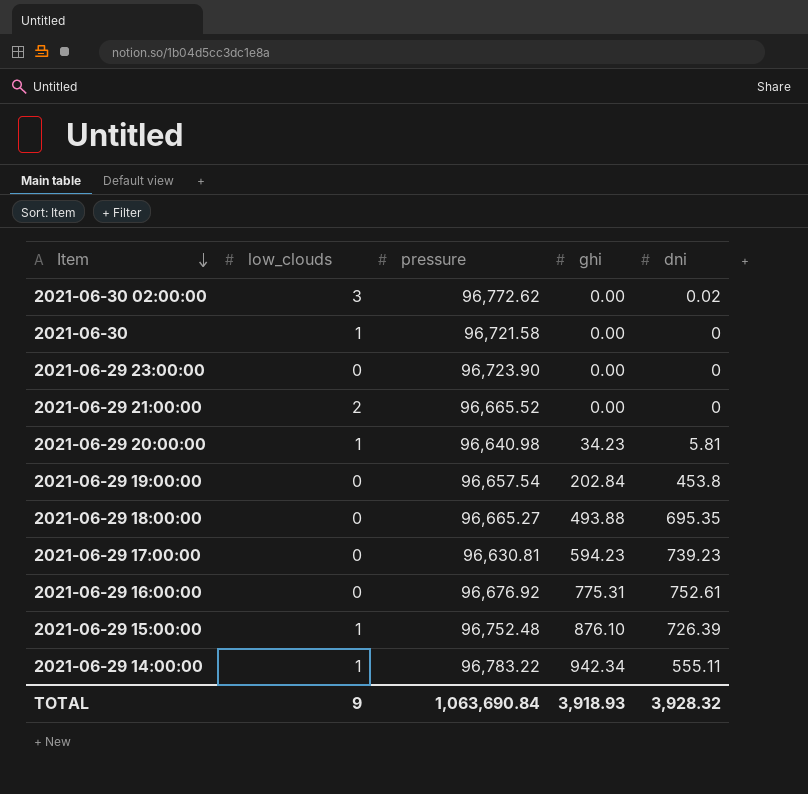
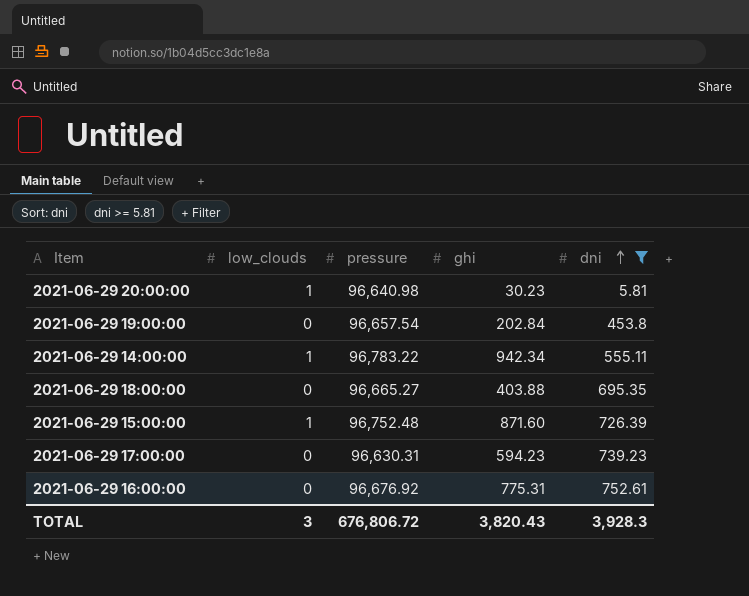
filter: none -> dni >= 5.81
row order: Item descending -> dni ascending
2021-06-29 20:00:00 | ghi: 34.23 -> 30.23
2021-06-29 18:00:00 | ghi: 493.88 -> 403.88
2021-06-29 15:00:00 | ghi: 876.10 -> 871.60
2021-06-29 17:00:00 | pressure: 96,630.81 -> 96,630.31
TOTAL | low_clouds: 9 -> 3
TOTAL | pressure: 1,063,690.84 -> 676,806.72
TOTAL | ghi: 3,918.93 -> 3,820.43
TOTAL | dni: 3,928.32 -> 3,928.3

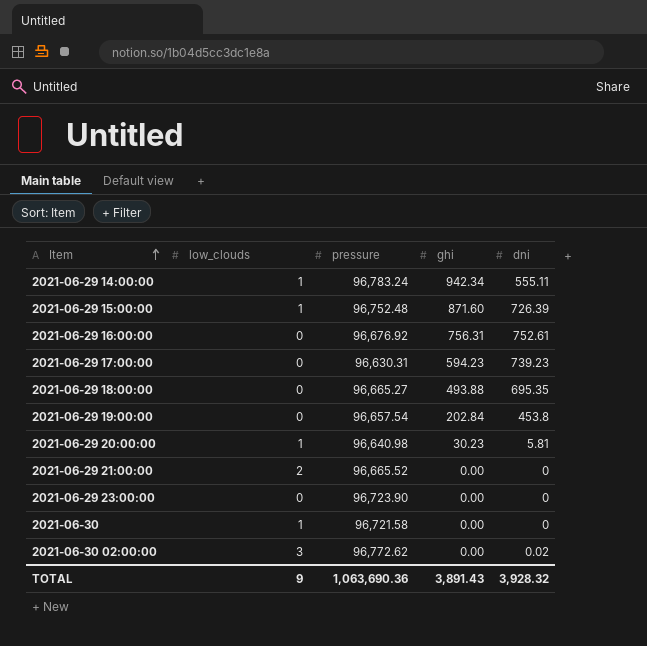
filter: dni >= 5.81 -> none
row order: dni ascending -> Item ascending
2021-06-29 14:00:00 | pressure: 96,783.22 -> 96,783.24
2021-06-29 16:00:00 | ghi: 775.31 -> 756.31
2021-06-29 18:00:00 | ghi: 403.88 -> 493.88
TOTAL | low_clouds: 3 -> 9
TOTAL | pressure: 676,806.72 -> 1,063,690.36
TOTAL | ghi: 3,820.43 -> 3,891.43
TOTAL | dni: 3,928.3 -> 3,928.32

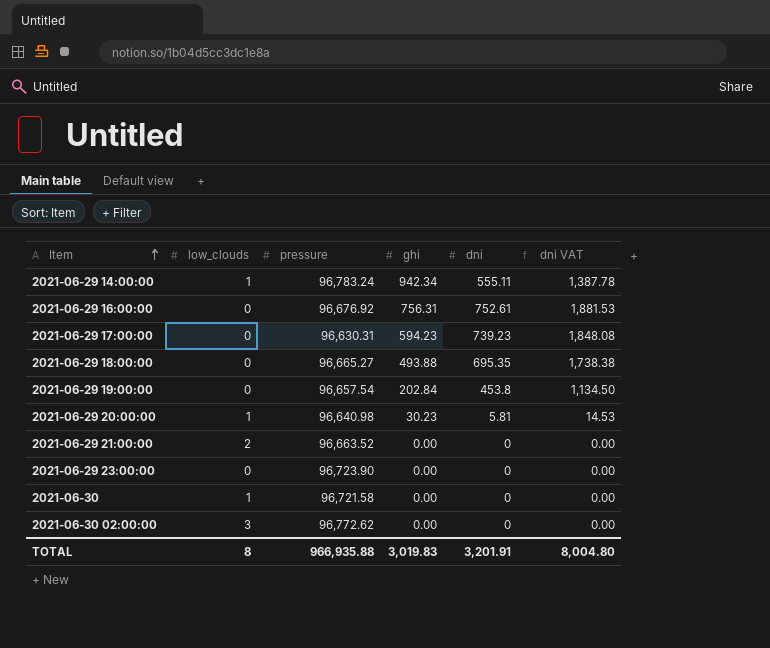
column dni VAT | formula: none -> [dni] * 2.5
row 2021-06-29 15:00:00: 1 | 96,752.48 | 871.60 | 726.39 -> none
2021-06-29 21:00:00 | pressure: 96,665.52 -> 96,663.52
2021-06-30 02:00:00 | dni: 0.02 -> 0
TOTAL | low_clouds: 9 -> 8
TOTAL | pressure: 1,063,690.36 -> 966,935.88
TOTAL | ghi: 3,891.43 -> 3,019.83
TOTAL | dni: 3,928.32 -> 3,201.91

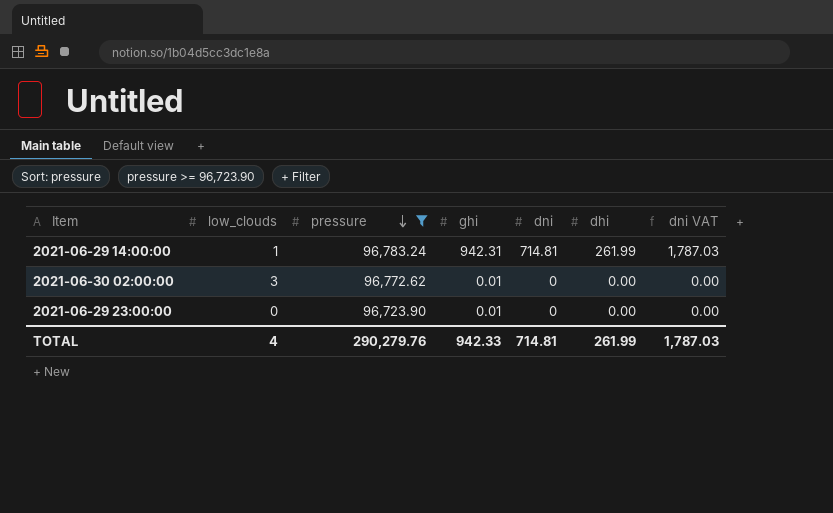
filter: none -> pressure >= 96,723.90
row order: Item ascending -> pressure descending
column dhi | position: none -> 6
2021-06-29 14:00:00 | ghi: 942.34 -> 942.31
2021-06-29 14:00:00 | dni: 555.11 -> 714.81
2021-06-29 14:00:00 | dni VAT: 1,387.78 -> 1,787.03
2021-06-30 02:00:00 | ghi: 0.00 -> 0.01
2021-06-29 23:00:00 | ghi: 0.00 -> 0.01
TOTAL | low_clouds: 8 -> 4
TOTAL | pressure: 966,935.88 -> 290,279.76
TOTAL | ghi: 3,019.83 -> 942.33
TOTAL | dni: 3,201.91 -> 714.81
TOTAL | dni VAT: 8,004.80 -> 1,787.03

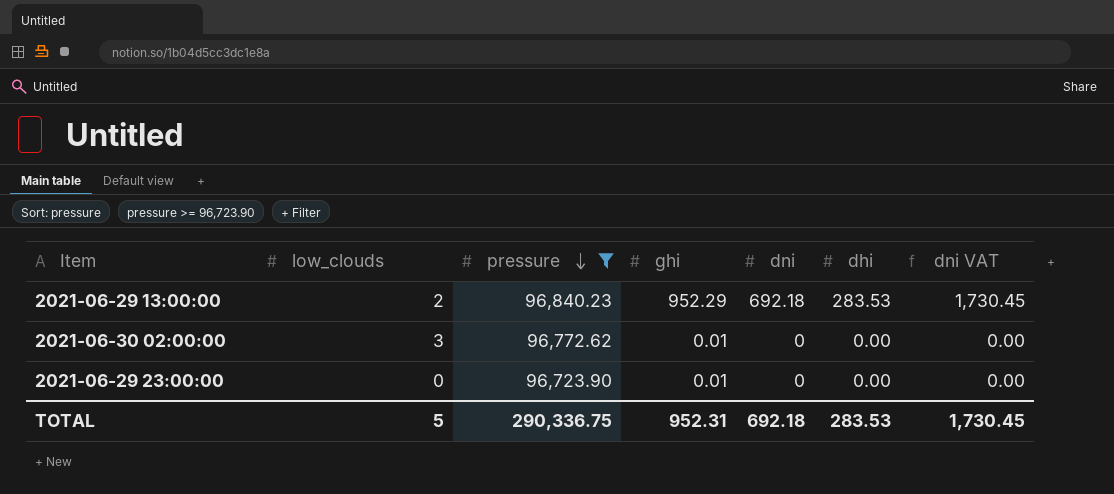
row 2021-06-29 14:00:00: 1 | 96,783.24 | 942.31 | 714.81 | 261.99 | 1,787.03 -> none
row 2021-06-29 13:00:00: none -> 2 | 96,840.23 | 952.29 | 692.18 | 283.53 | 1,730.45
TOTAL | low_clouds: 4 -> 5
TOTAL | pressure: 290,279.76 -> 290,336.75
TOTAL | ghi: 942.33 -> 952.31
TOTAL | dni: 714.81 -> 692.18
TOTAL | dhi: 261.99 -> 283.53
TOTAL | dni VAT: 1,787.03 -> 1,730.45

